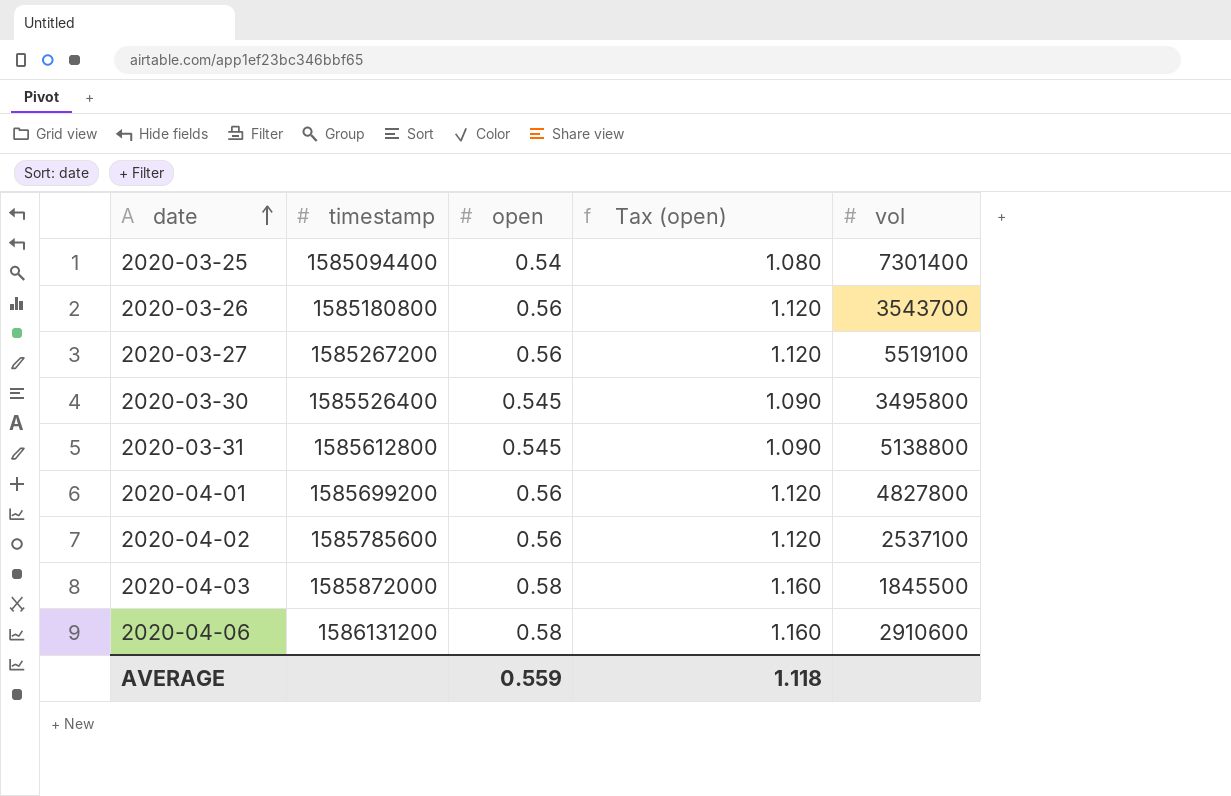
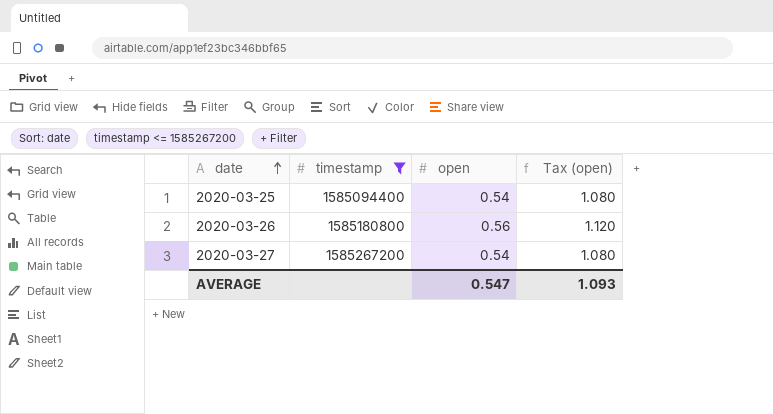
filter: none -> timestamp <= 1585267200
column vol | position: 5 -> none
2020-03-27 | open: 0.56 -> 0.54
2020-03-27 | Tax (open): 1.120 -> 1.080
AVERAGE | open: 0.559 -> 0.547
AVERAGE | Tax (open): 1.118 -> 1.093

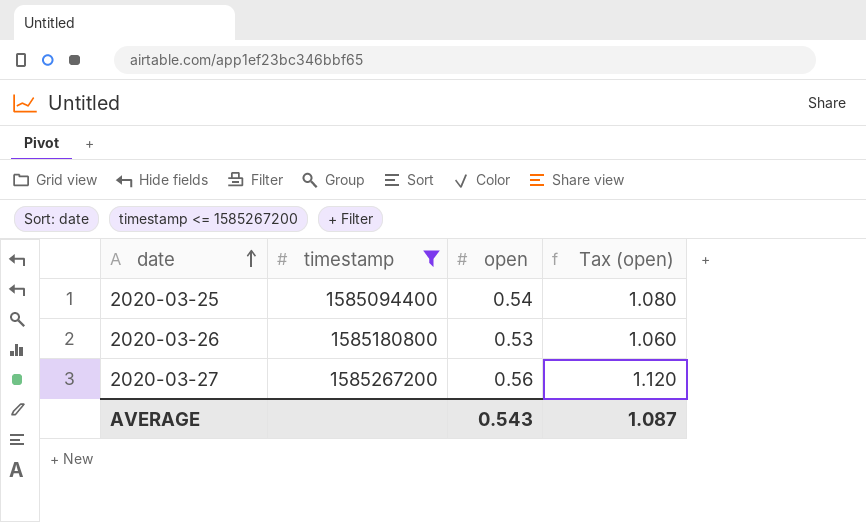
2020-03-26 | open: 0.56 -> 0.53
2020-03-26 | Tax (open): 1.120 -> 1.060
2020-03-27 | open: 0.54 -> 0.56
2020-03-27 | Tax (open): 1.080 -> 1.120
AVERAGE | open: 0.547 -> 0.543
AVERAGE | Tax (open): 1.093 -> 1.087

